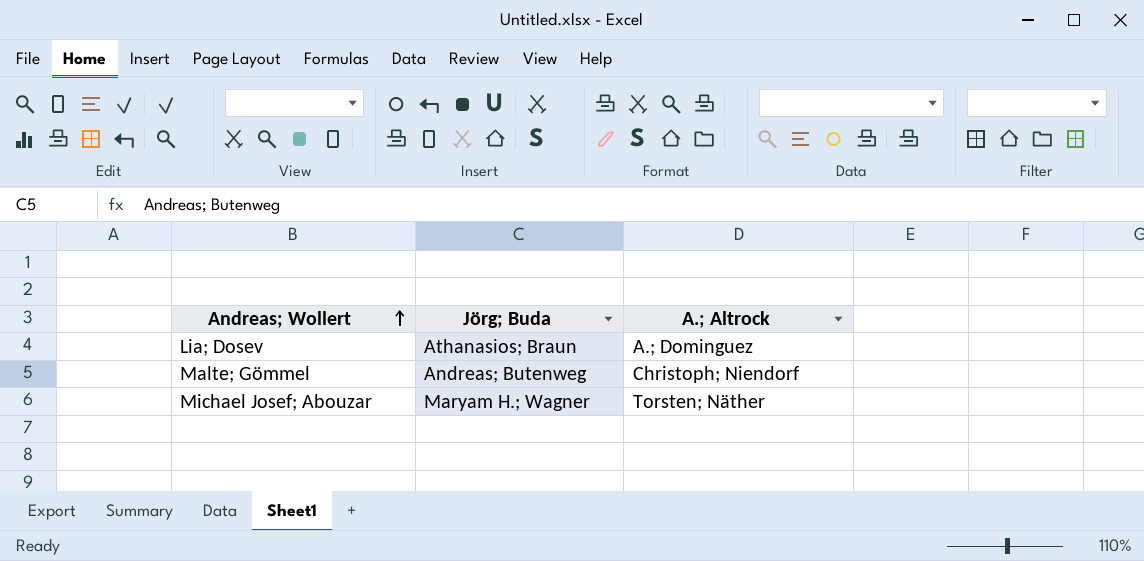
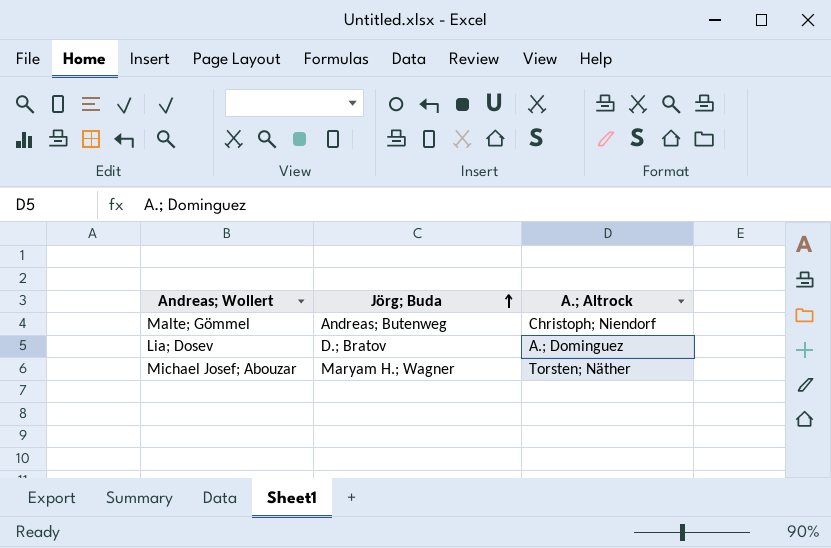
row order: Andreas; Wollert ascending -> Jörg; Buda ascending
Lia; Dosev | Jörg; Buda: Athanasios; Braun -> D.; Bratov

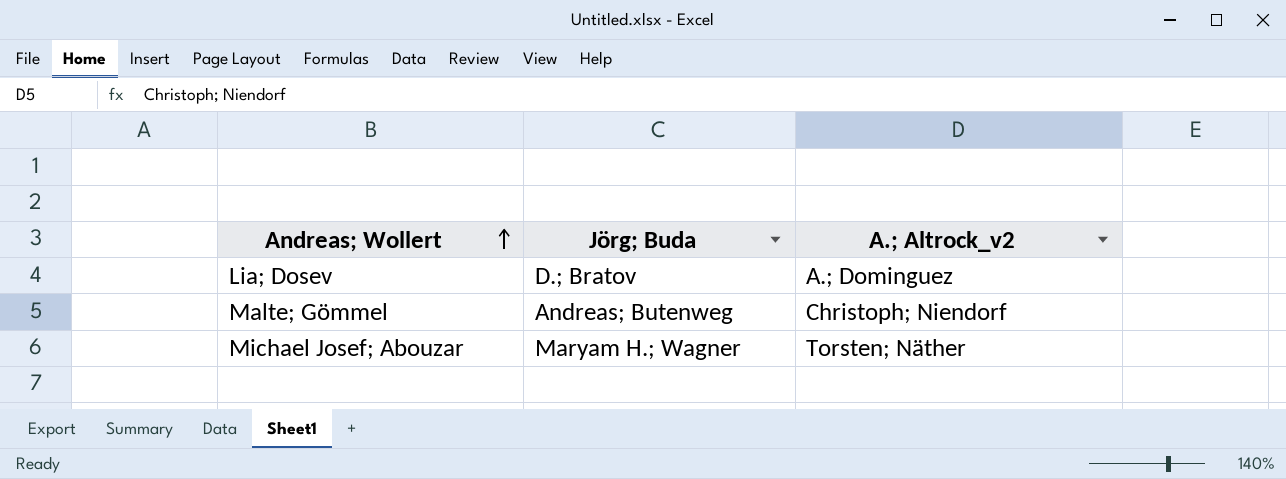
row order: Jörg; Buda ascending -> Andreas; Wollert ascending
column name: A.; Altrock -> A.; Altrock_v2

